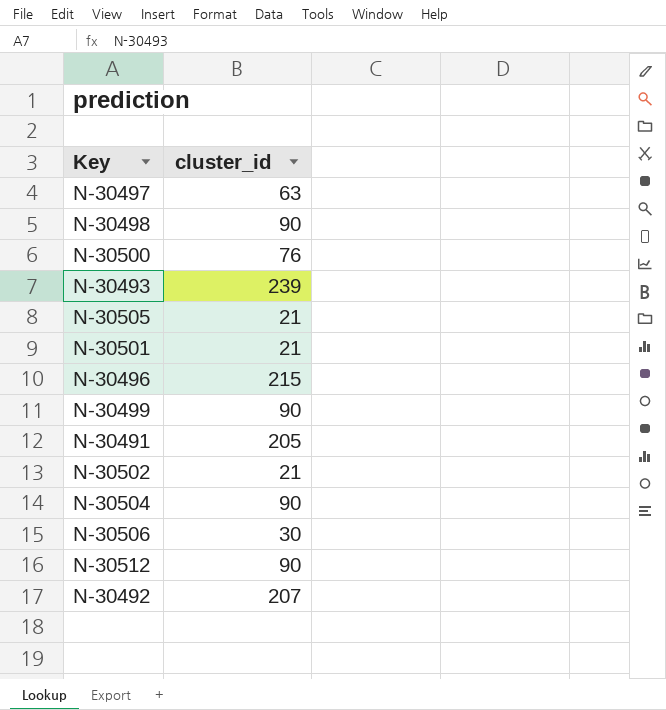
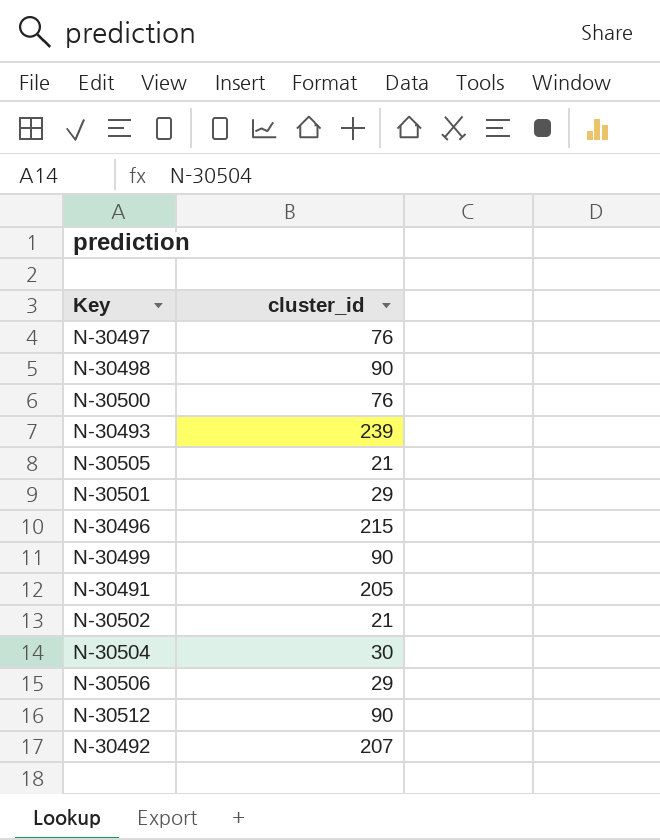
N-30497 | cluster_id: 63 -> 76
N-30501 | cluster_id: 21 -> 29
N-30504 | cluster_id: 90 -> 30
N-30506 | cluster_id: 30 -> 29

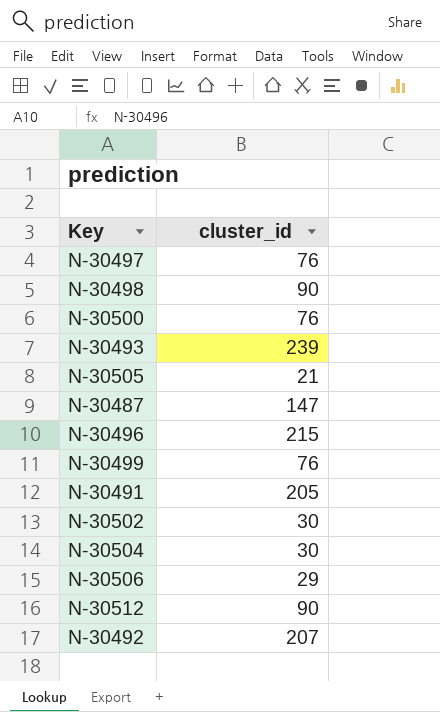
row N-30501: 29 -> none
row N-30487: none -> 147
N-30499 | cluster_id: 90 -> 76
N-30502 | cluster_id: 21 -> 30

